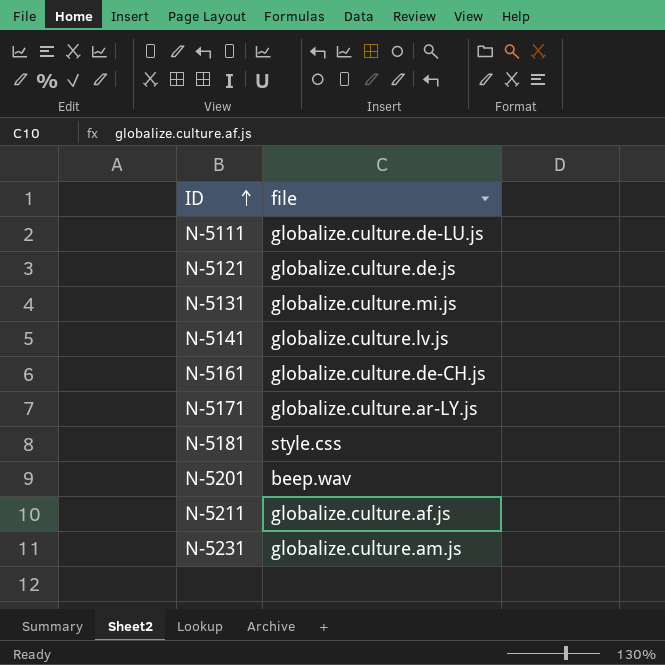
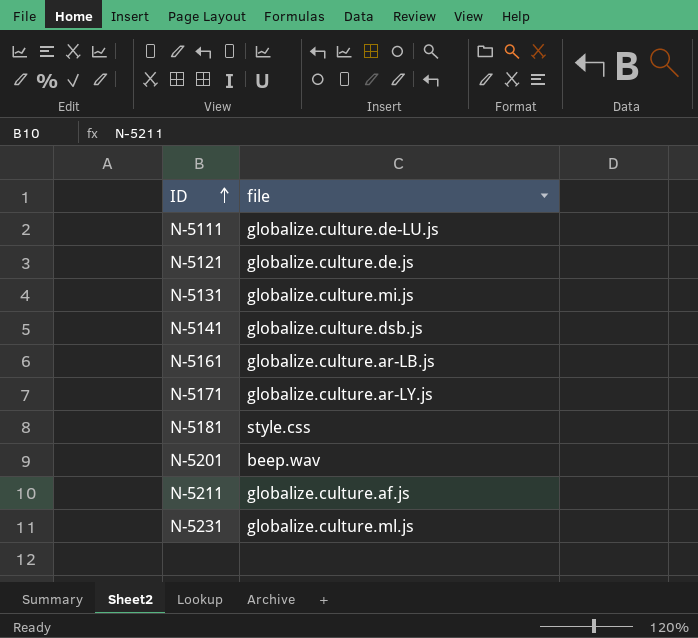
N-5141 | file: globalize.culture.lv.js -> globalize.culture.dsb.js
N-5161 | file: globalize.culture.de-CH.js -> globalize.culture.ar-LB.js
N-5231 | file: globalize.culture.am.js -> globalize.culture.ml.js

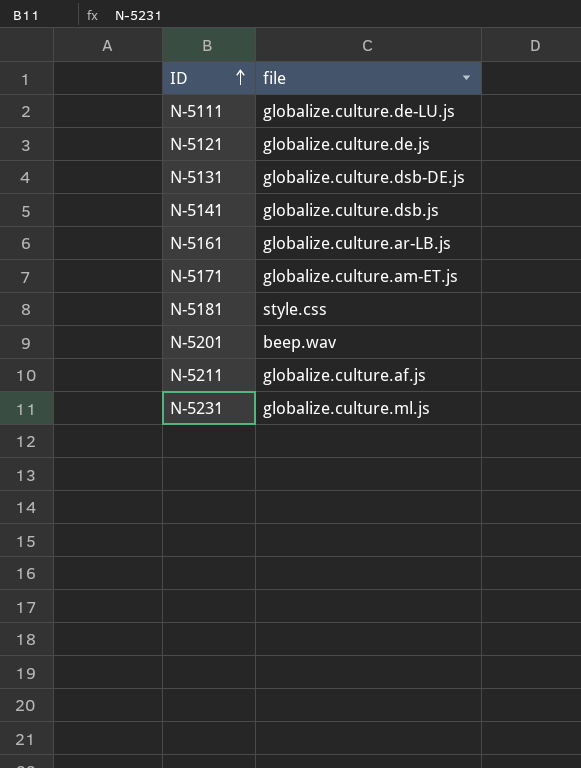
N-5131 | file: globalize.culture.mi.js -> globalize.culture.dsb-DE.js
N-5171 | file: globalize.culture.ar-LY.js -> globalize.culture.am-ET.js

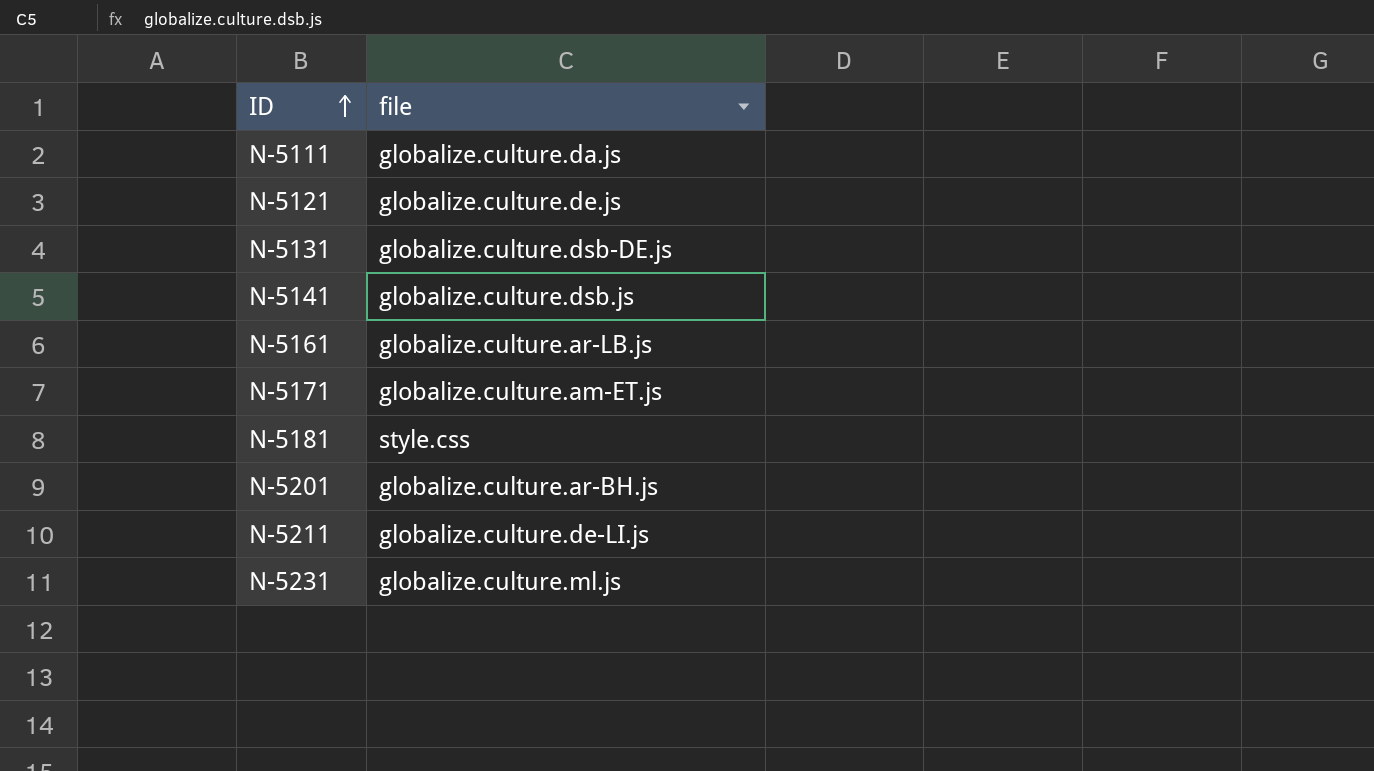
N-5111 | file: globalize.culture.de-LU.js -> globalize.culture.da.js
N-5201 | file: beep.wav -> globalize.culture.ar-BH.js
N-5211 | file: globalize.culture.af.js -> globalize.culture.de-LI.js

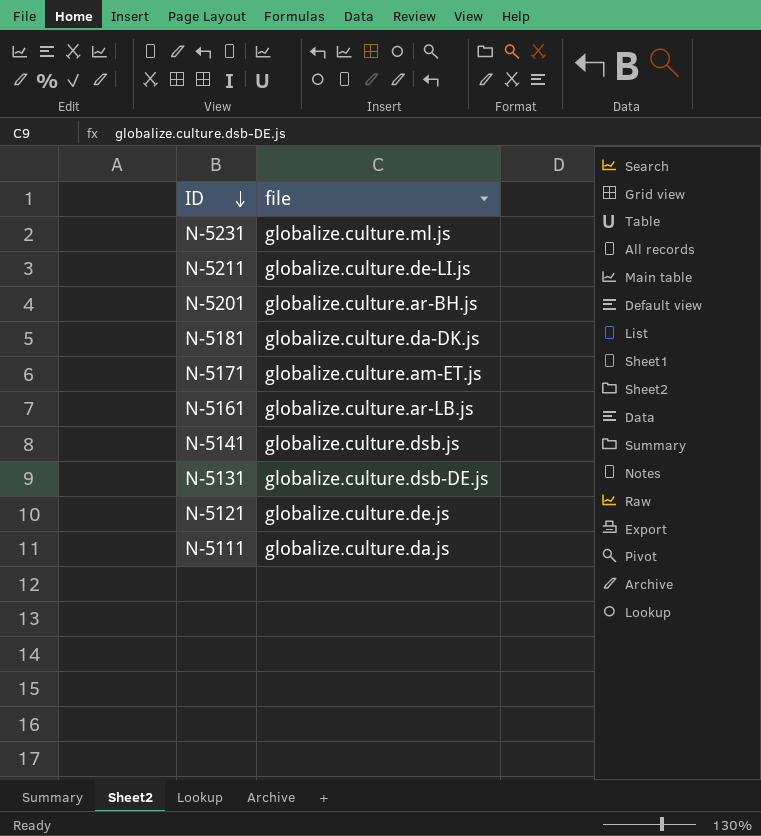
row order: ID ascending -> ID descending
N-5181 | file: style.css -> globalize.culture.da-DK.js

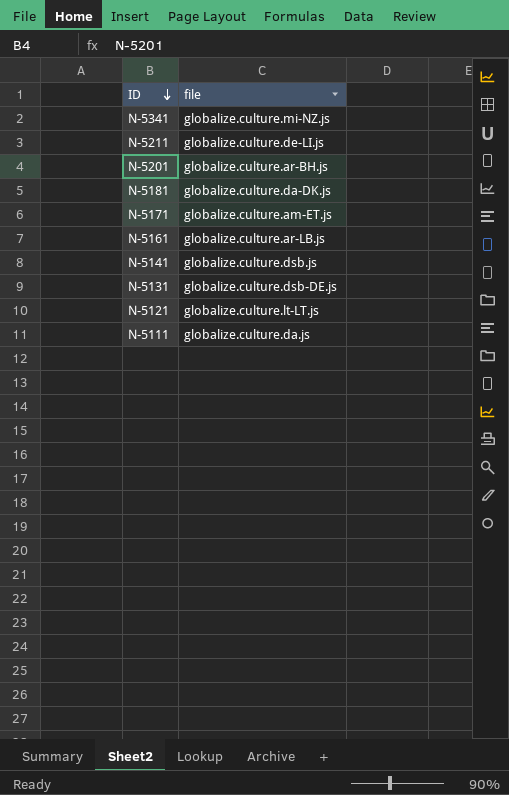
row N-5231: globalize.culture.ml.js -> none
row N-5341: none -> globalize.culture.mi-NZ.js
N-5121 | file: globalize.culture.de.js -> globalize.culture.lt-LT.js

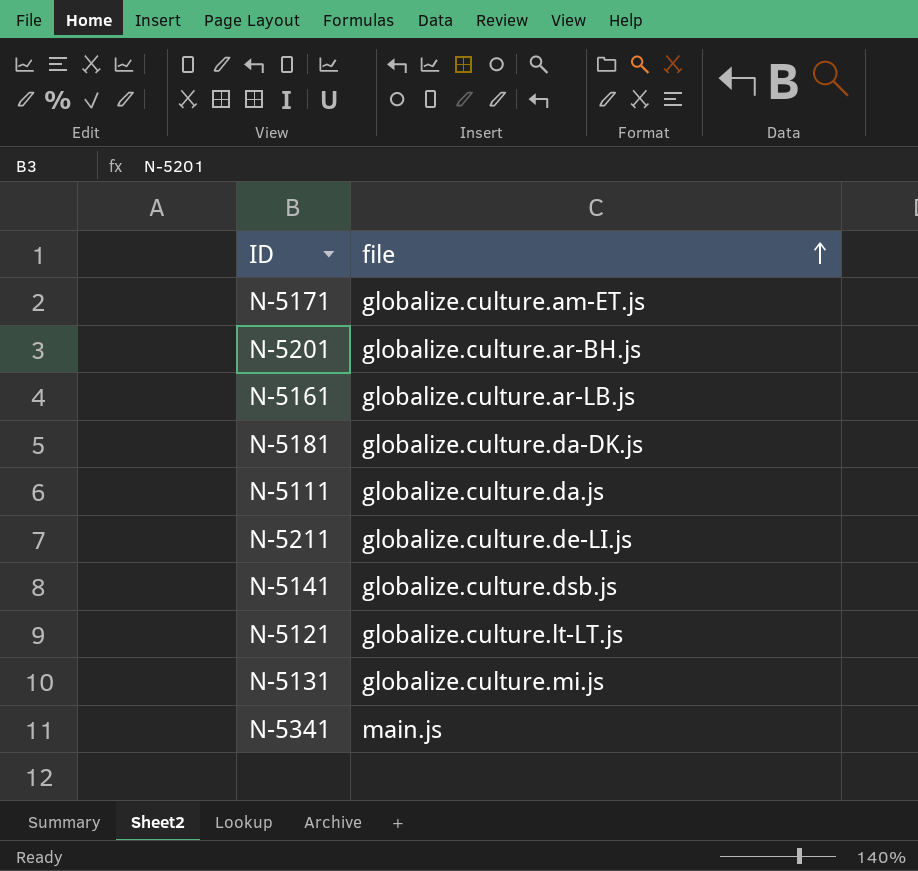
row order: ID descending -> file ascending
N-5131 | file: globalize.culture.dsb-DE.js -> globalize.culture.mi.js
N-5341 | file: globalize.culture.mi-NZ.js -> main.js

